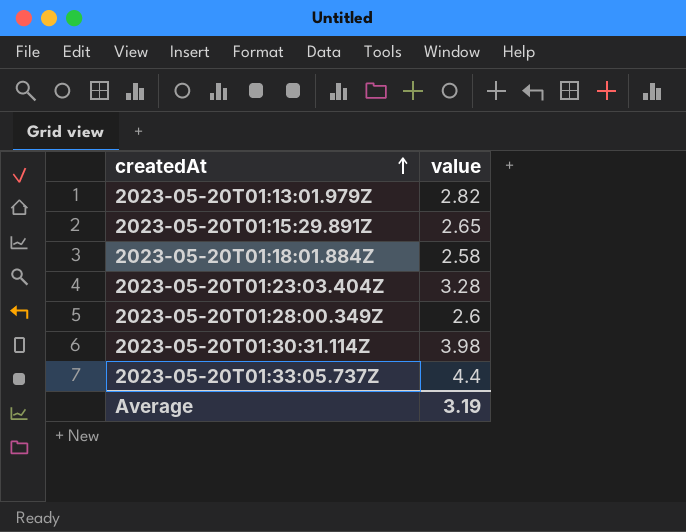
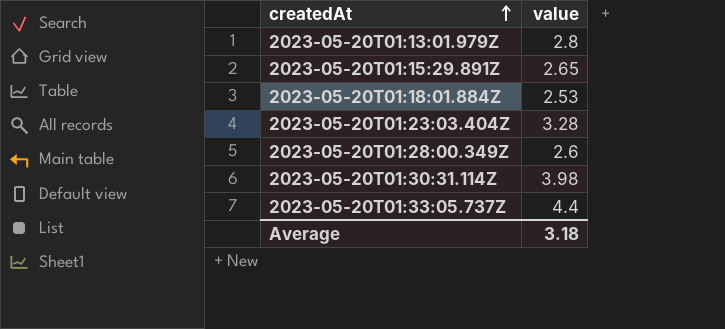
2023-05-20T01:13:01.979Z | value: 2.82 -> 2.8
2023-05-20T01:18:01.884Z | value: 2.58 -> 2.53
Average | value: 3.19 -> 3.18

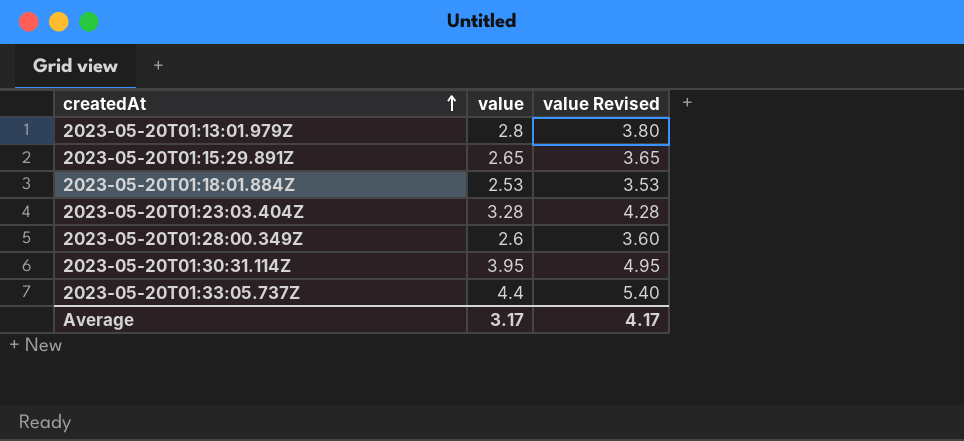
column value Revised | formula: none -> [value] + 1
2023-05-20T01:30:31.114Z | value: 3.98 -> 3.95
Average | value: 3.18 -> 3.17

